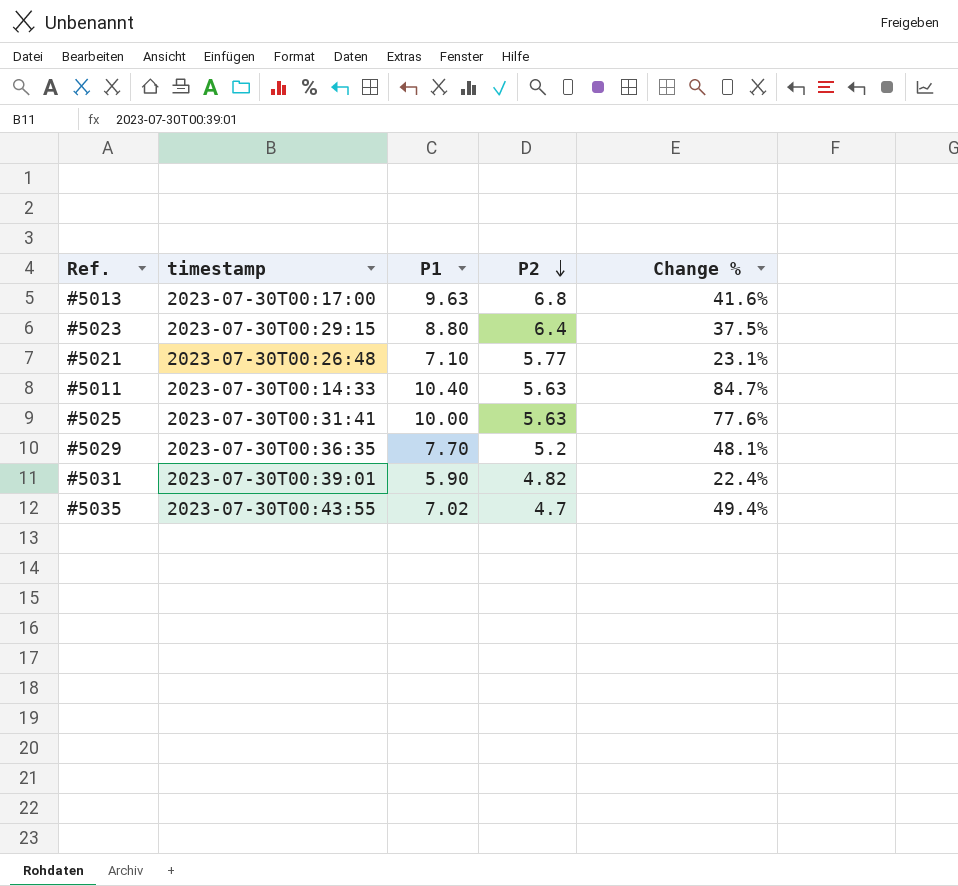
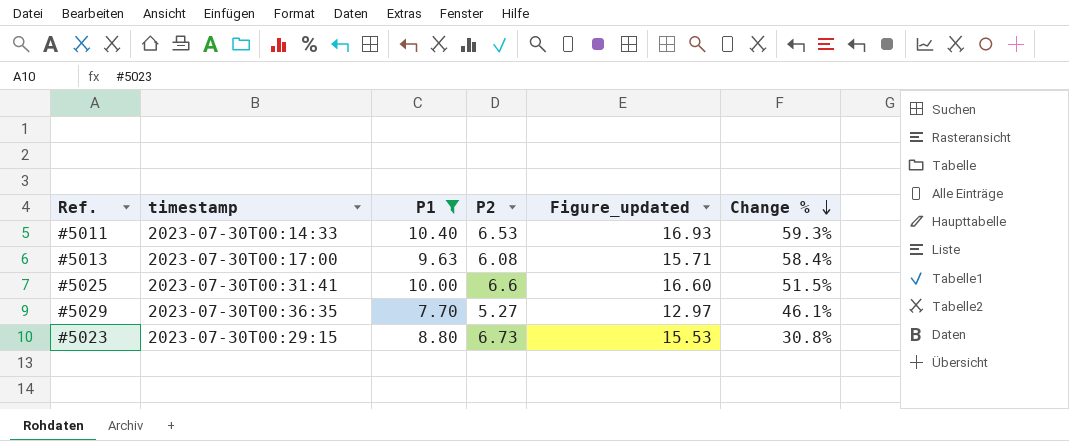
filter: none -> P1 >= 7.70
row order: P2 descending -> Change % descending
column Figure_updated | formula: none -> [P1] + [P2]
#5011 | P2: 5.63 -> 6.53
#5011 | Change %: 84.7% -> 59.3%
#5013 | P2: 6.8 -> 6.08
#5013 | Change %: 41.6% -> 58.4%
#5025 | P2: 5.63 -> 6.6
#5025 | Change %: 77.6% -> 51.5%
#5029 | P2: 5.2 -> 5.27
#5029 | Change %: 48.1% -> 46.1%
#5023 | P2: 6.4 -> 6.73
#5023 | Change %: 37.5% -> 30.8%

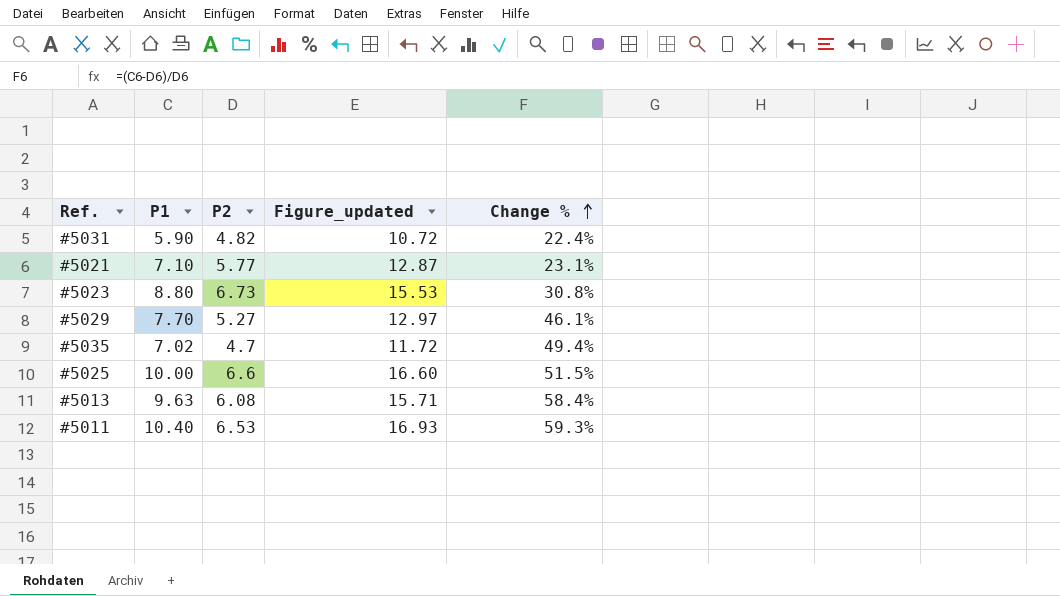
filter: P1 >= 7.70 -> none
row order: Change % descending -> Change % ascending
column timestamp | position: 2 -> none

